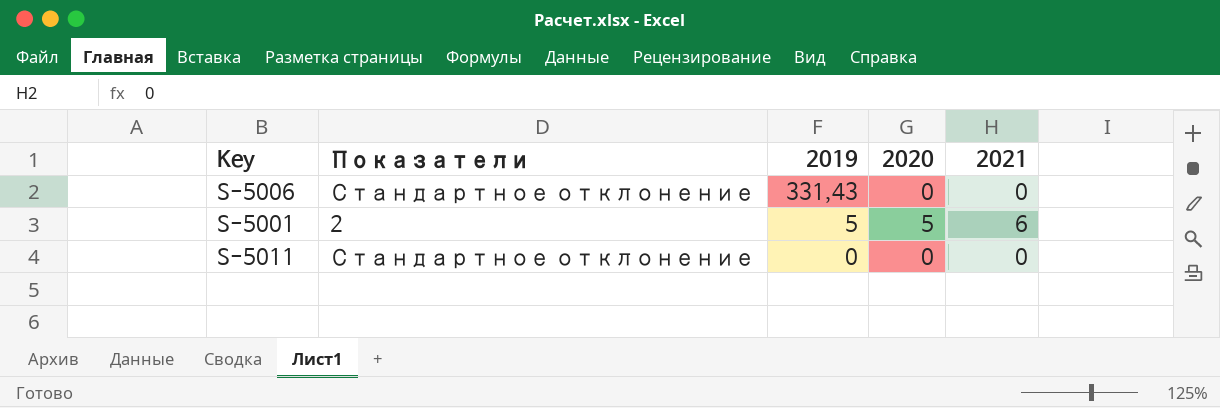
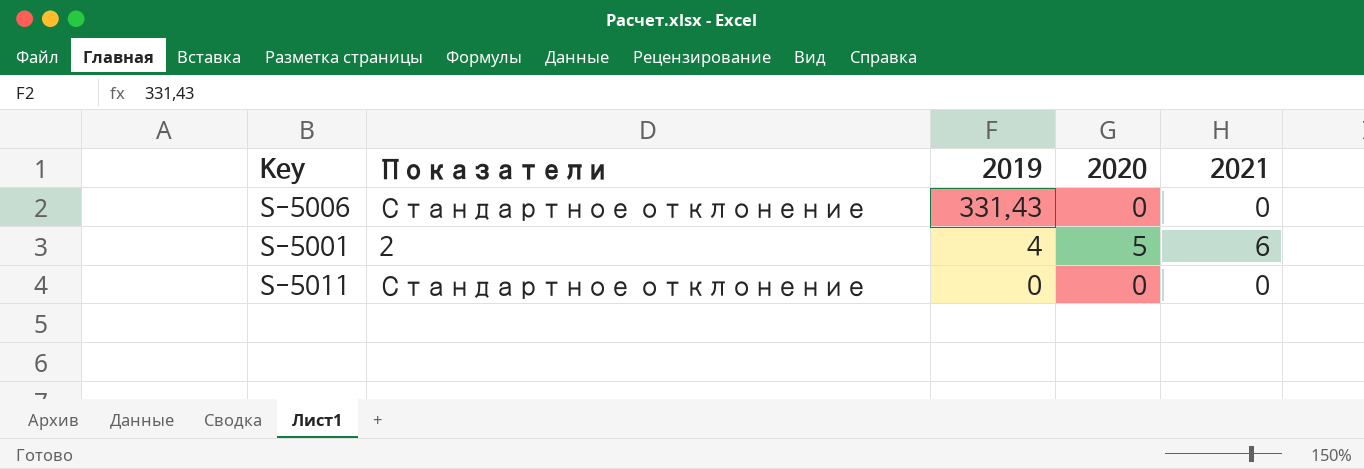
S-5001 | 2019: 5 -> 4

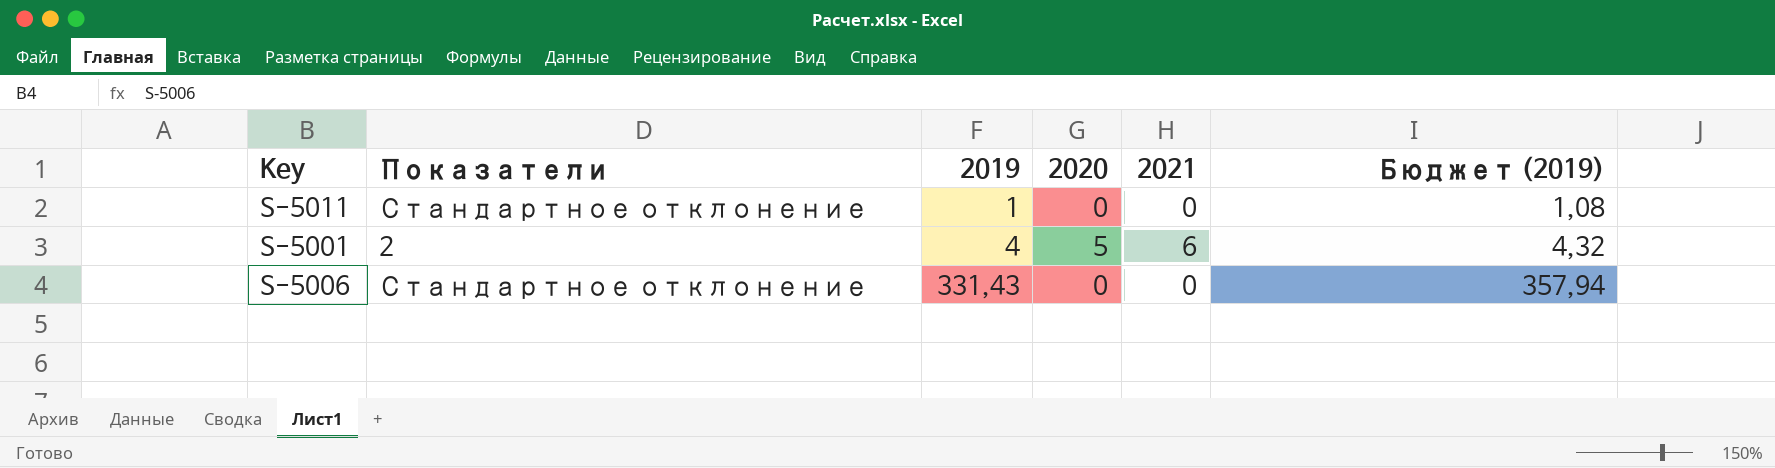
row order: 2019 descending -> 2019 ascending
column Бюджет (2019) | formula: none -> [2019] * 1,08
S-5011 | 2019: 0 -> 1

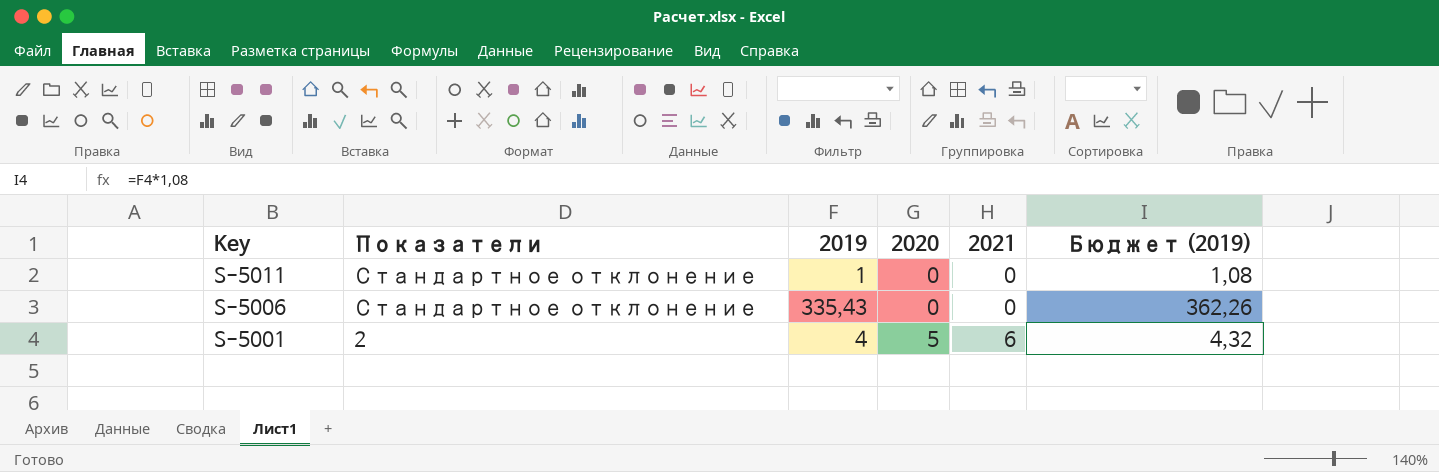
row order: 2019 ascending -> Key descending
S-5006 | 2019: 331,43 -> 335,43
S-5006 | Бюджет (2019): 357,94 -> 362,26

